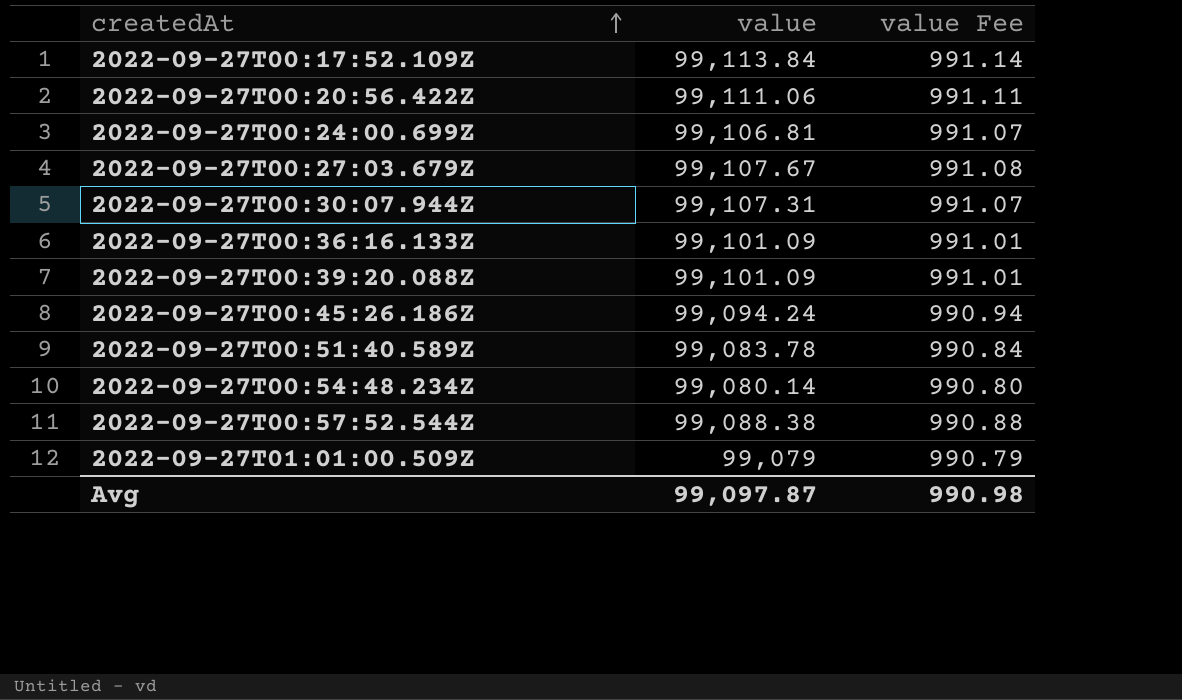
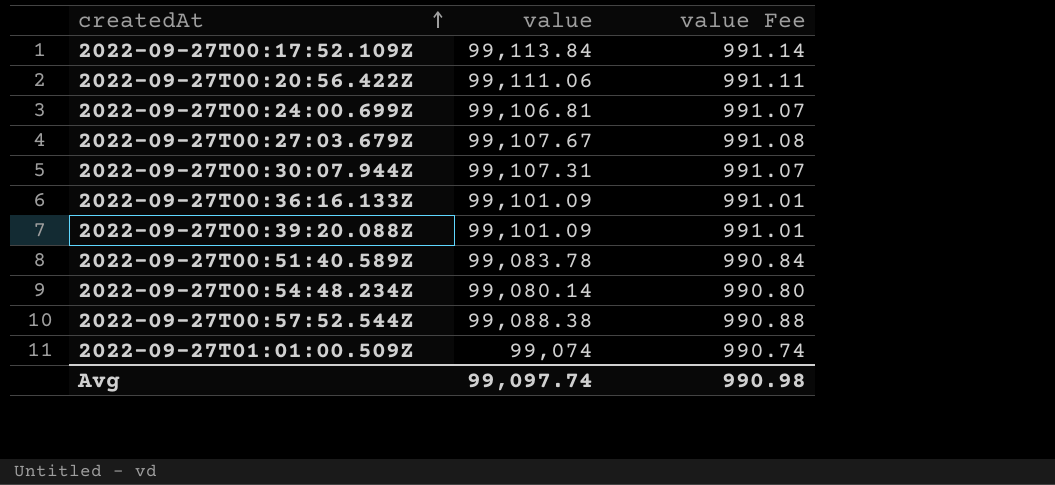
row 2022-09-27T00:45:26.186Z: 99,094.24 | 990.94 -> none
2022-09-27T01:01:00.509Z | value: 99,079 -> 99,074
2022-09-27T01:01:00.509Z | value Fee: 990.79 -> 990.74
Avg | value: 99,097.87 -> 99,097.74

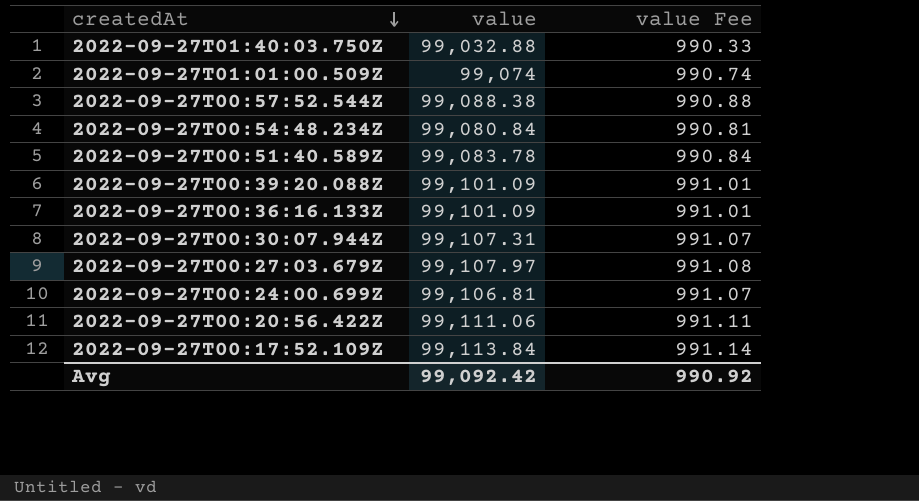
row order: createdAt ascending -> createdAt descending
row 2022-09-27T01:40:03.750Z: none -> 99,032.88 | 990.33
2022-09-27T00:54:48.234Z | value: 99,080.14 -> 99,080.84
2022-09-27T00:54:48.234Z | value Fee: 990.80 -> 990.81
2022-09-27T00:27:03.679Z | value: 99,107.67 -> 99,107.97
Avg | value: 99,097.74 -> 99,092.42
Avg | value Fee: 990.98 -> 990.92

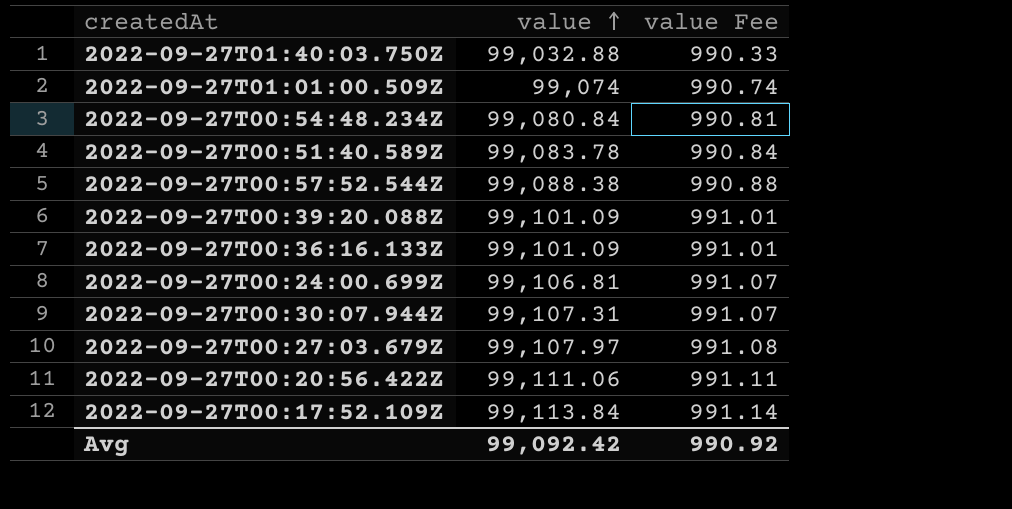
row order: createdAt descending -> value ascending

